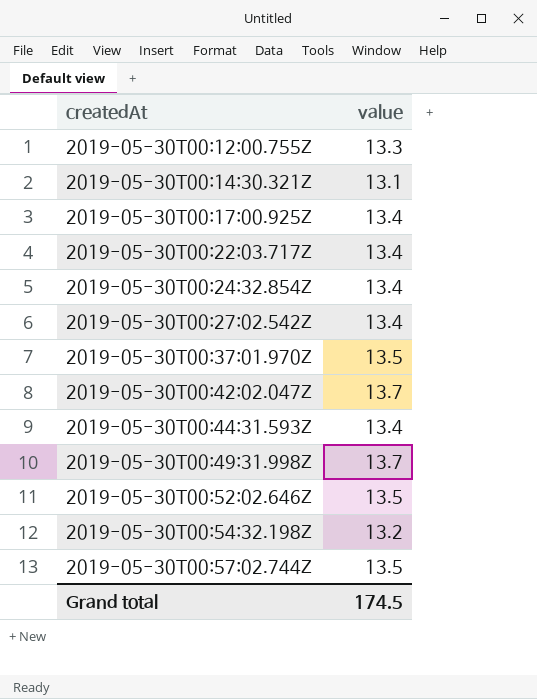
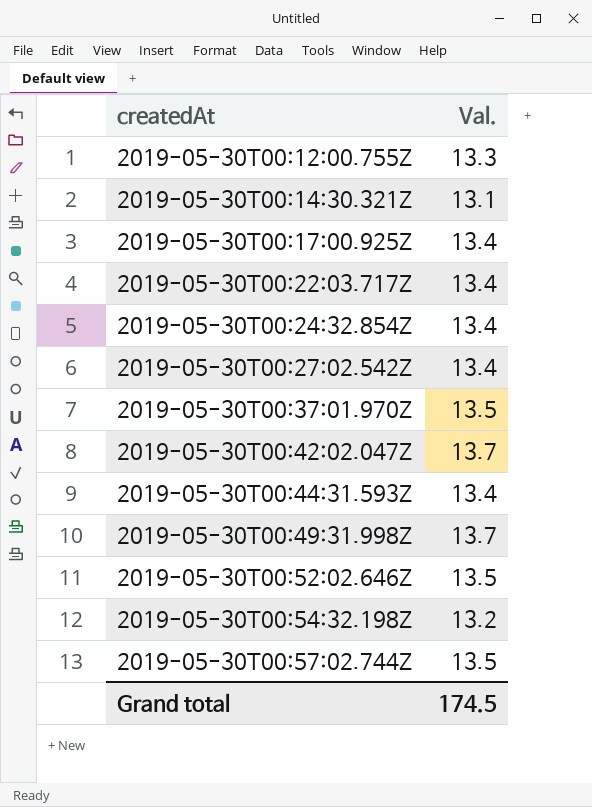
column name: value -> Val.

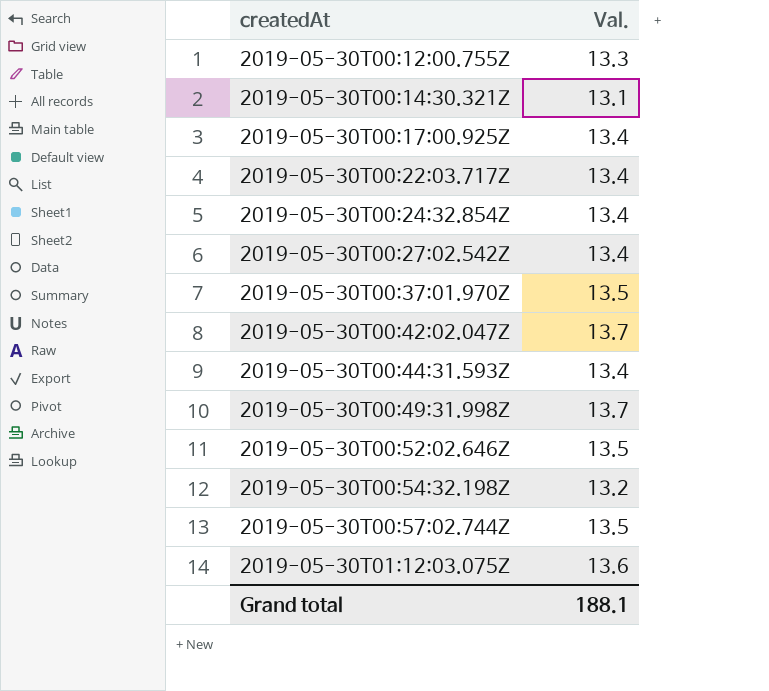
row 2019-05-30T01:12:03.075Z: none -> 13.6
Grand total | Val.: 174.5 -> 188.1

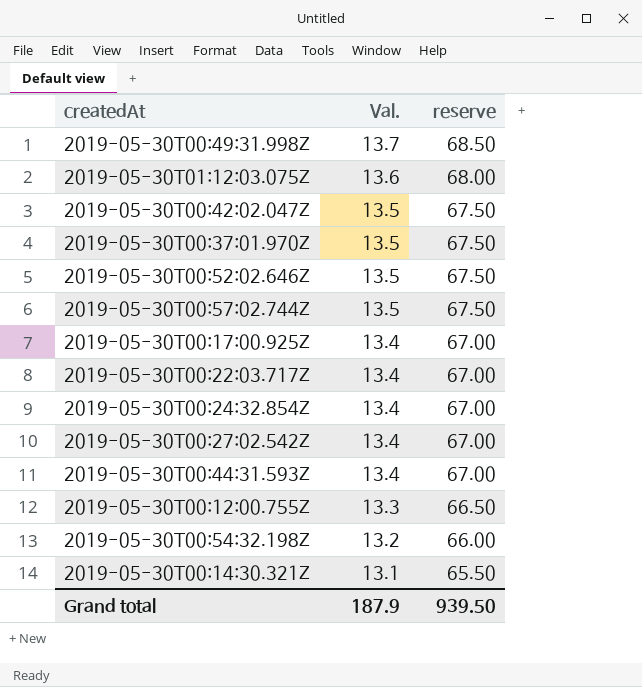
row order: createdAt ascending -> Val. descending
column reserve | formula: none -> [Val.] * 5
2019-05-30T00:42:02.047Z | Val.: 13.7 -> 13.5
Grand total | Val.: 188.1 -> 187.9

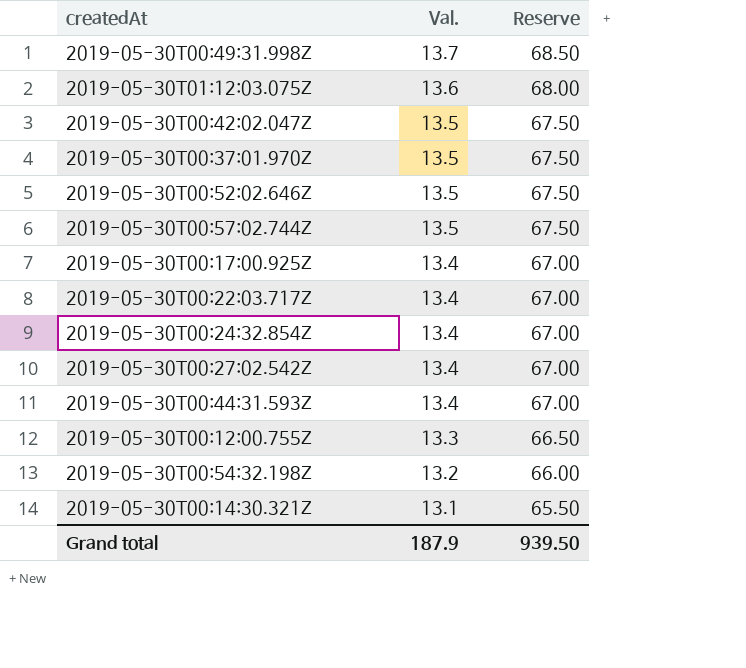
column name: reserve -> Reserve

